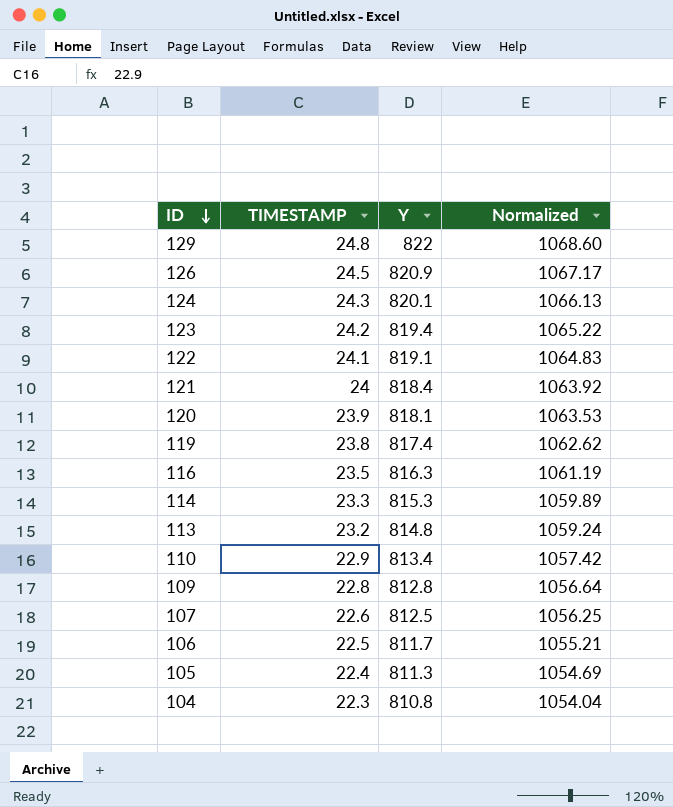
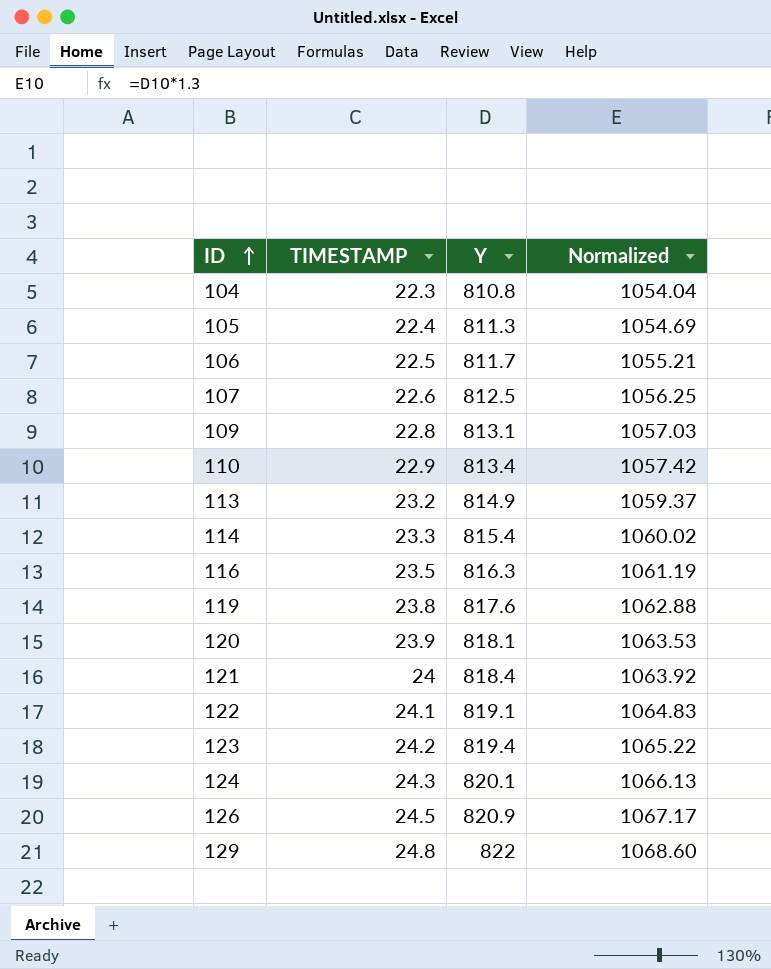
row order: ID descending -> ID ascending
109 | Y: 812.8 -> 813.1
109 | Normalized: 1056.64 -> 1057.03
113 | Y: 814.8 -> 814.9
113 | Normalized: 1059.24 -> 1059.37
114 | Y: 815.3 -> 815.4
114 | Normalized: 1059.89 -> 1060.02
119 | Y: 817.4 -> 817.6
119 | Normalized: 1062.62 -> 1062.88

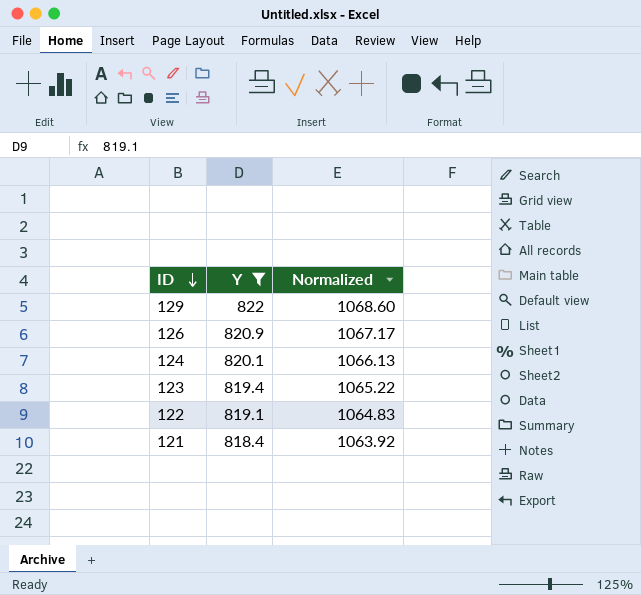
filter: none -> Y >= 818.4
row order: ID ascending -> ID descending
column TIMESTAMP | position: 2 -> none

